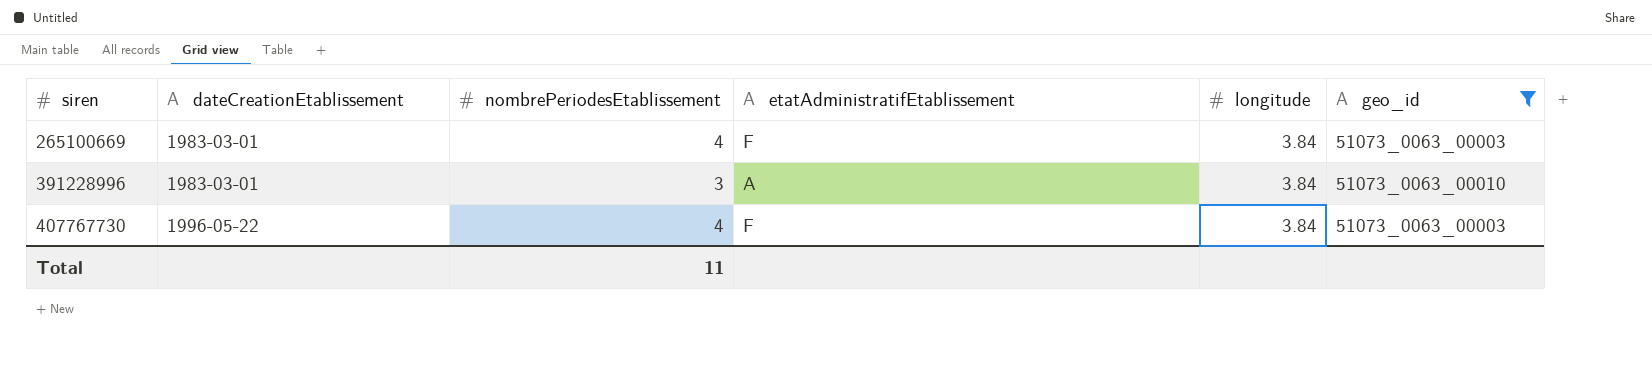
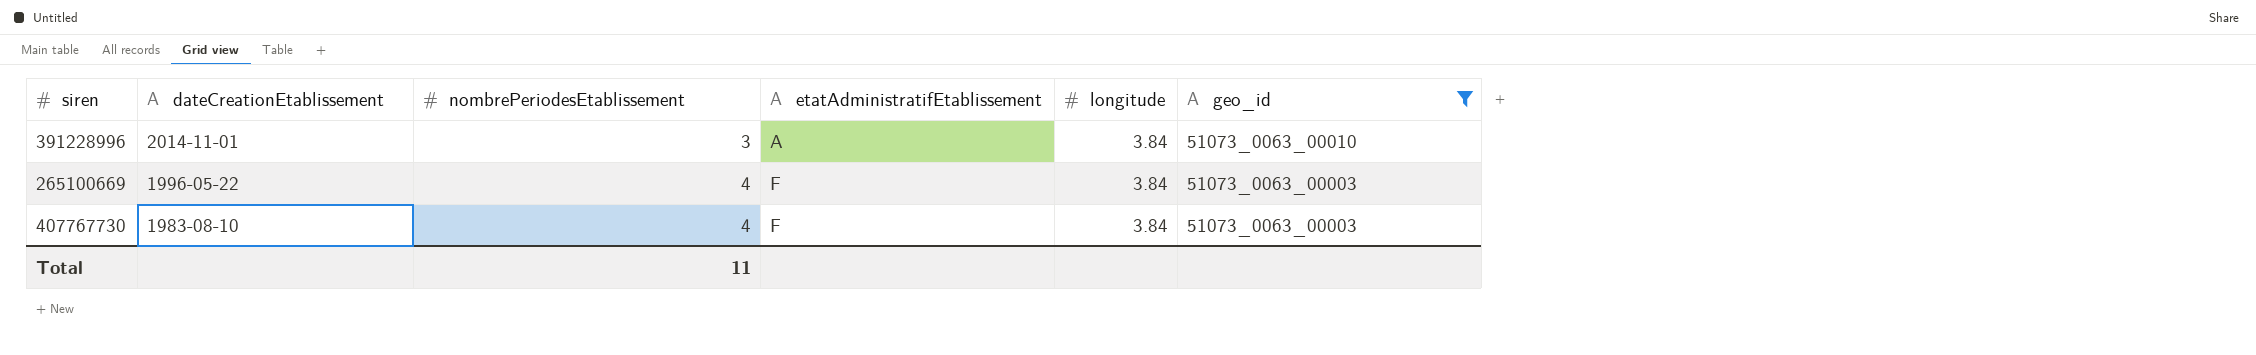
row order: siren ascending -> dateCreationEtablissement descending
391228996 | dateCreationEtablissement: 1983-03-01 -> 2014-11-01
265100669 | dateCreationEtablissement: 1983-03-01 -> 1996-05-22
407767730 | dateCreationEtablissement: 1996-05-22 -> 1983-08-10

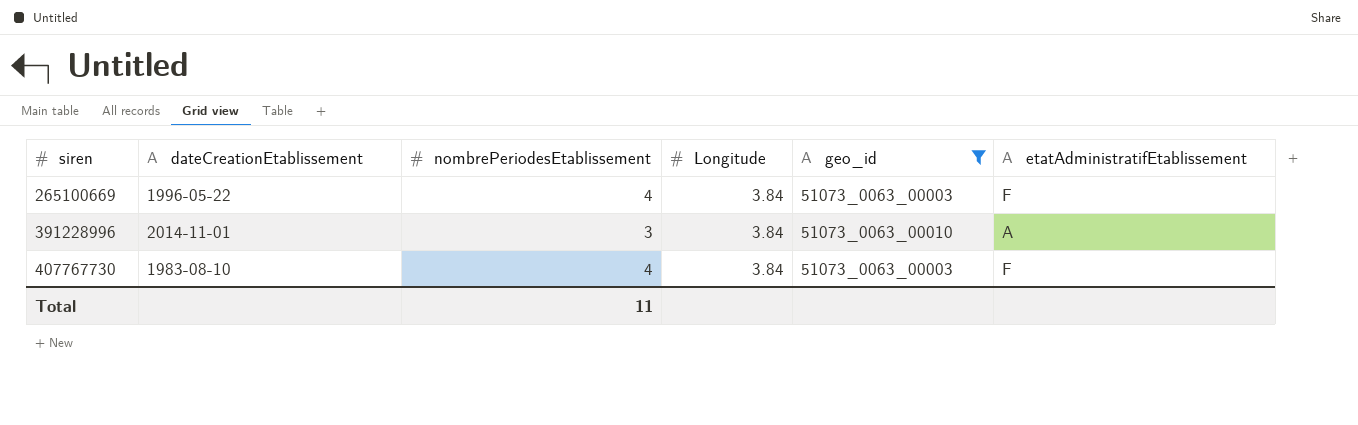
row order: dateCreationEtablissement descending -> siren ascending
column name: longitude -> Longitude
column etatAdministratifEtablissement | position: 4 -> 6

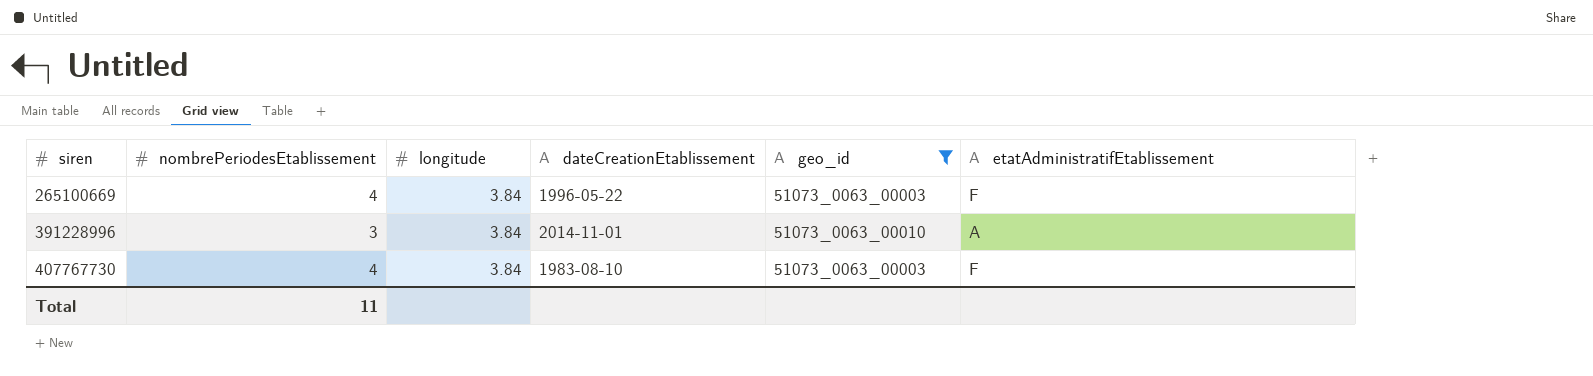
column name: Longitude -> longitude
column dateCreationEtablissement | position: 2 -> 4

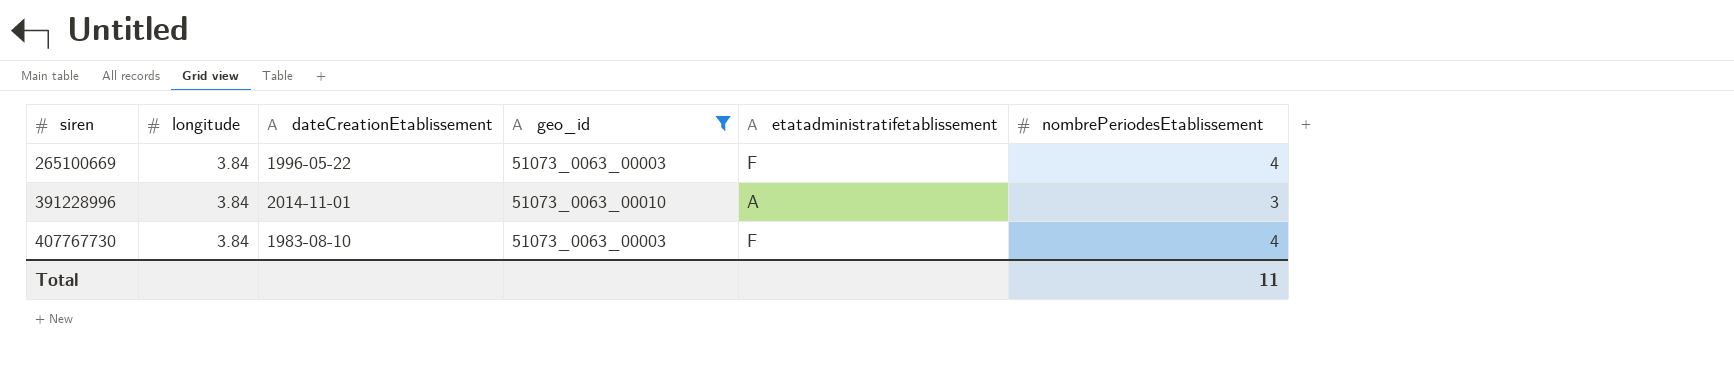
column name: etatAdministratifEtablissement -> etatadministratifetablissement
column nombrePeriodesEtablissement | position: 2 -> 6

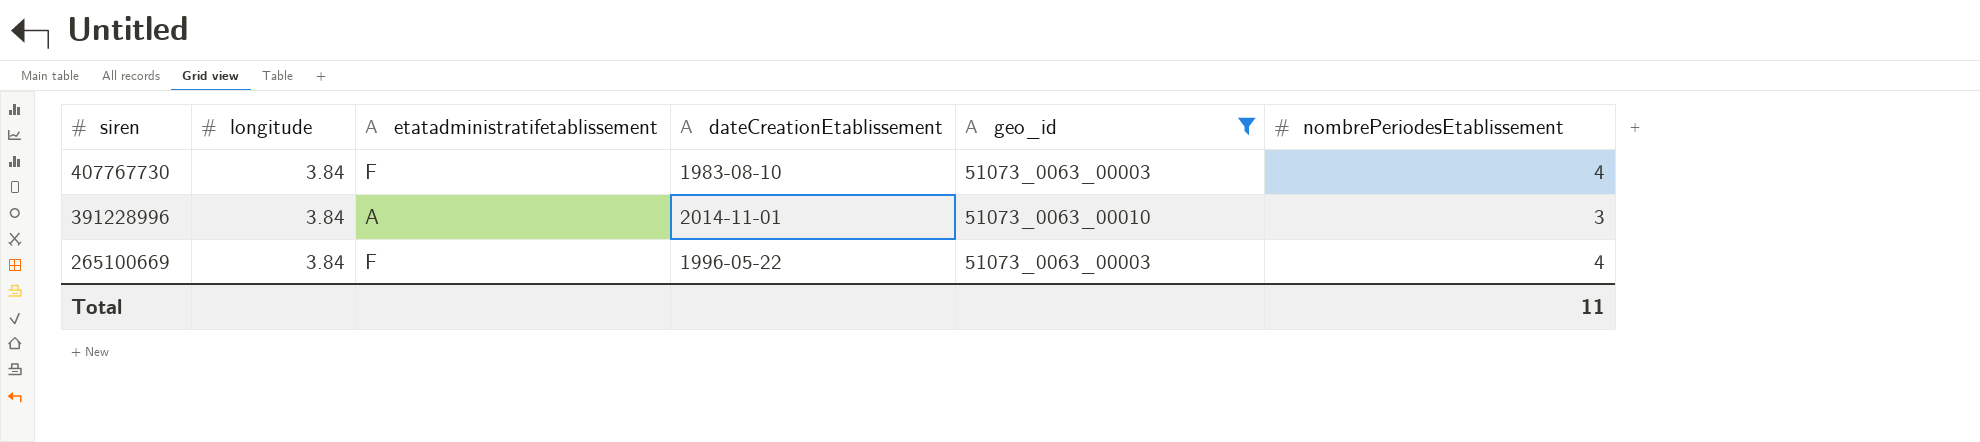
row order: siren ascending -> siren descending
column etatadministratifetablissement | position: 5 -> 3

